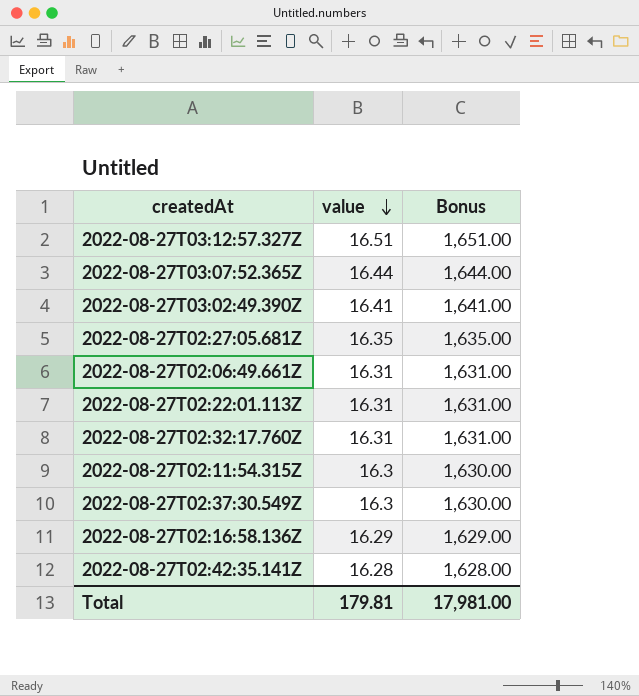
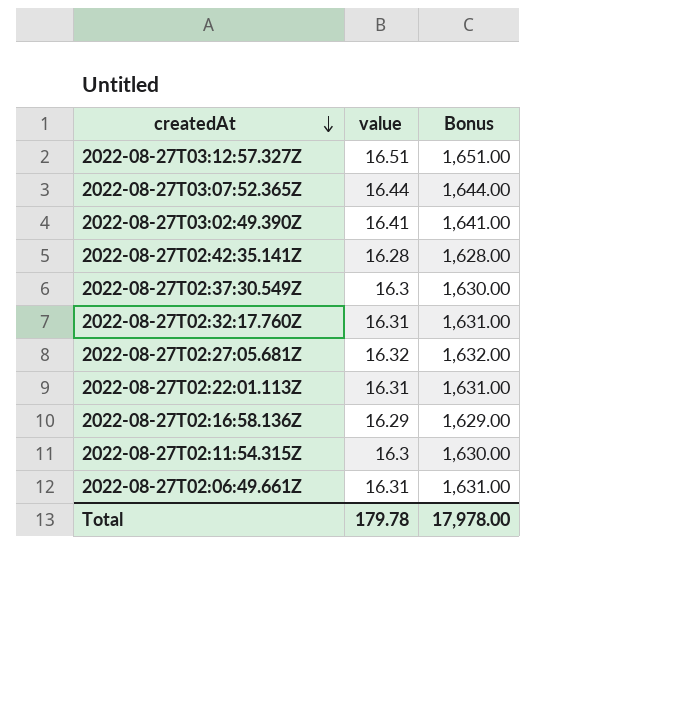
row order: value descending -> createdAt descending
2022-08-27T02:27:05.681Z | value: 16.35 -> 16.32
2022-08-27T02:27:05.681Z | Bonus: 1,635.00 -> 1,632.00
Total | value: 179.81 -> 179.78
Total | Bonus: 17,981.00 -> 17,978.00

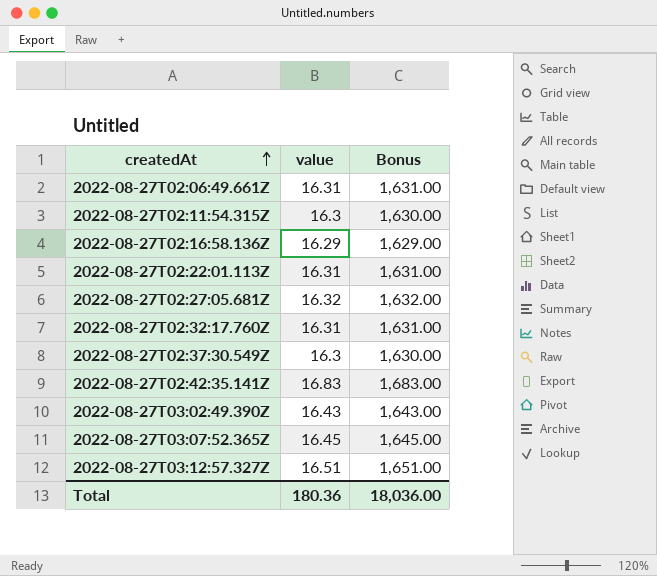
row order: createdAt descending -> createdAt ascending
2022-08-27T02:42:35.141Z | value: 16.28 -> 16.83
2022-08-27T02:42:35.141Z | Bonus: 1,628.00 -> 1,683.00
2022-08-27T03:02:49.390Z | value: 16.41 -> 16.43
2022-08-27T03:02:49.390Z | Bonus: 1,641.00 -> 1,643.00
2022-08-27T03:07:52.365Z | value: 16.44 -> 16.45
2022-08-27T03:07:52.365Z | Bonus: 1,644.00 -> 1,645.00
Total | value: 179.78 -> 180.36
Total | Bonus: 17,978.00 -> 18,036.00

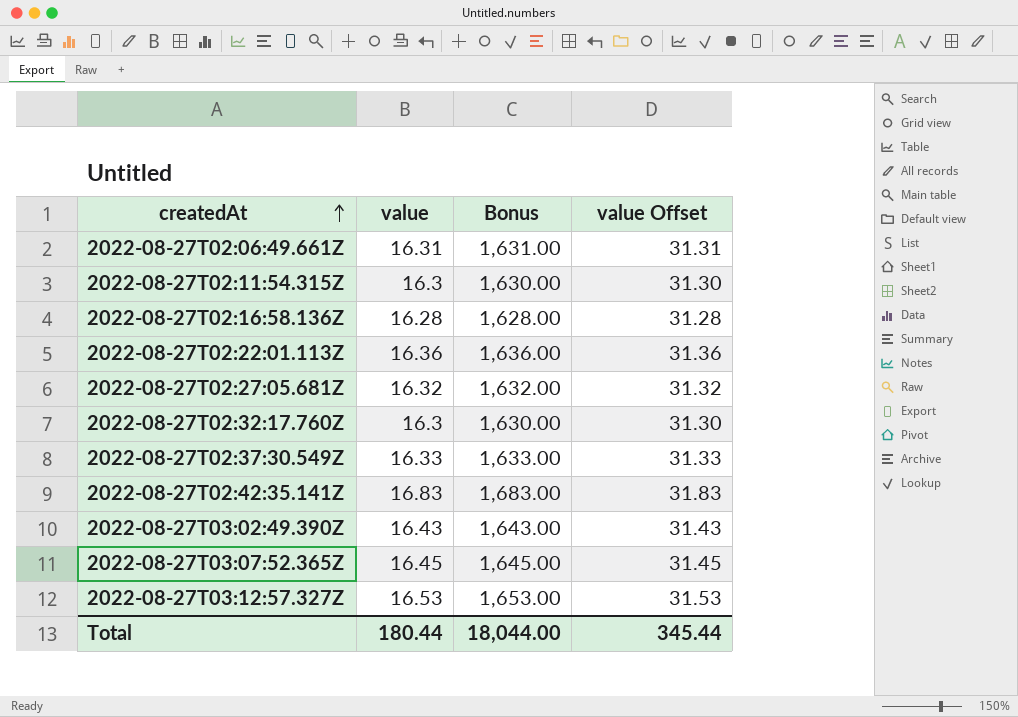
column value Offset | formula: none -> [value] + 15
2022-08-27T02:16:58.136Z | value: 16.29 -> 16.28
2022-08-27T02:16:58.136Z | Bonus: 1,629.00 -> 1,628.00
2022-08-27T02:22:01.113Z | value: 16.31 -> 16.36
2022-08-27T02:22:01.113Z | Bonus: 1,631.00 -> 1,636.00
2022-08-27T02:32:17.760Z | value: 16.31 -> 16.3
2022-08-27T02:32:17.760Z | Bonus: 1,631.00 -> 1,630.00
2022-08-27T02:37:30.549Z | value: 16.3 -> 16.33
2022-08-27T02:37:30.549Z | Bonus: 1,630.00 -> 1,633.00
2022-08-27T03:12:57.327Z | value: 16.51 -> 16.53
2022-08-27T03:12:57.327Z | Bonus: 1,651.00 -> 1,653.00
Total | value: 180.36 -> 180.44
Total | Bonus: 18,036.00 -> 18,044.00

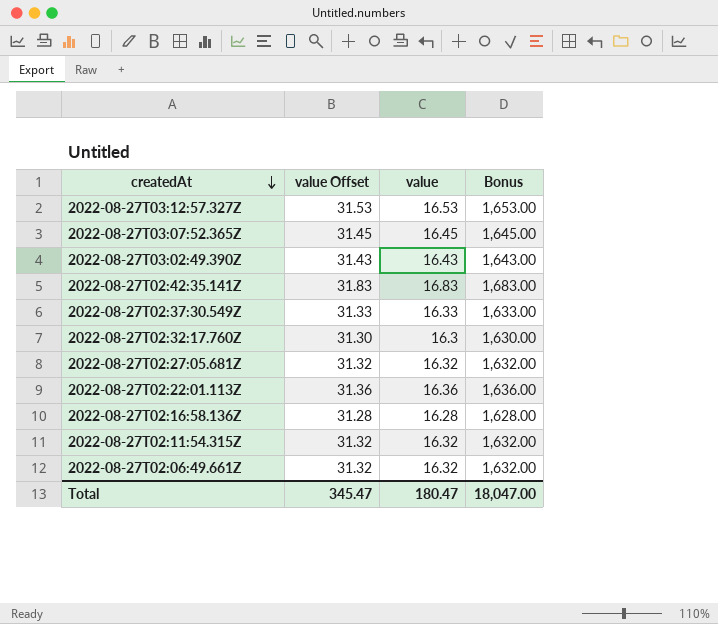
row order: createdAt ascending -> createdAt descending
column value Offset | position: 4 -> 2
2022-08-27T02:11:54.315Z | value Offset: 31.30 -> 31.32
2022-08-27T02:11:54.315Z | value: 16.3 -> 16.32
2022-08-27T02:11:54.315Z | Bonus: 1,630.00 -> 1,632.00
2022-08-27T02:06:49.661Z | value Offset: 31.31 -> 31.32
2022-08-27T02:06:49.661Z | value: 16.31 -> 16.32
2022-08-27T02:06:49.661Z | Bonus: 1,631.00 -> 1,632.00
Total | value Offset: 345.44 -> 345.47
Total | value: 180.44 -> 180.47
Total | Bonus: 18,044.00 -> 18,047.00

